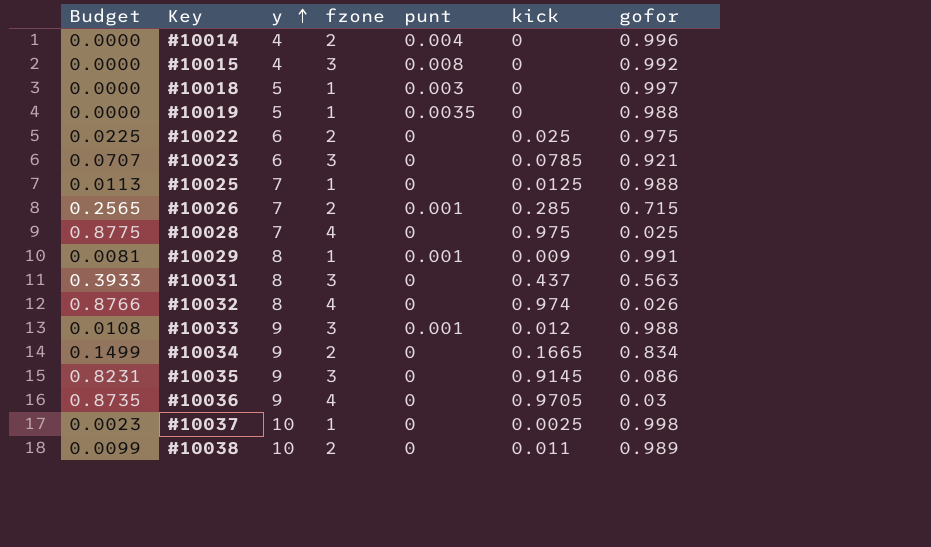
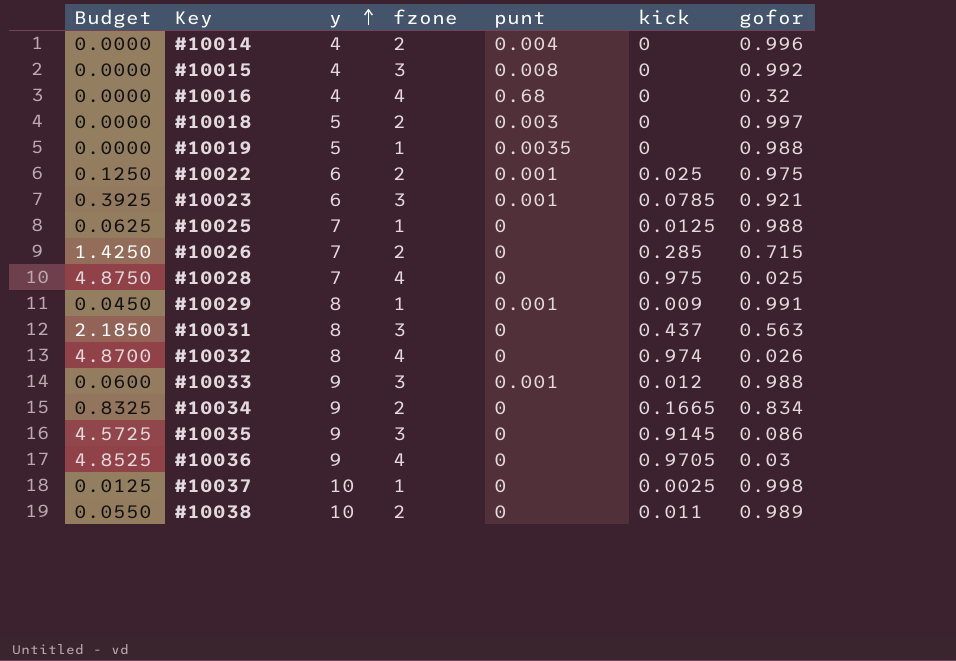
column Budget | formula: [kick] * 0.9 -> [kick] * 5
row #10016: none -> 0.0000 | 4 | 4 | 0.68 | 0 | 0.32
#10018 | fzone: 1 -> 2
#10022 | punt: 0 -> 0.001
#10023 | punt: 0 -> 0.001
#10026 | punt: 0.001 -> 0

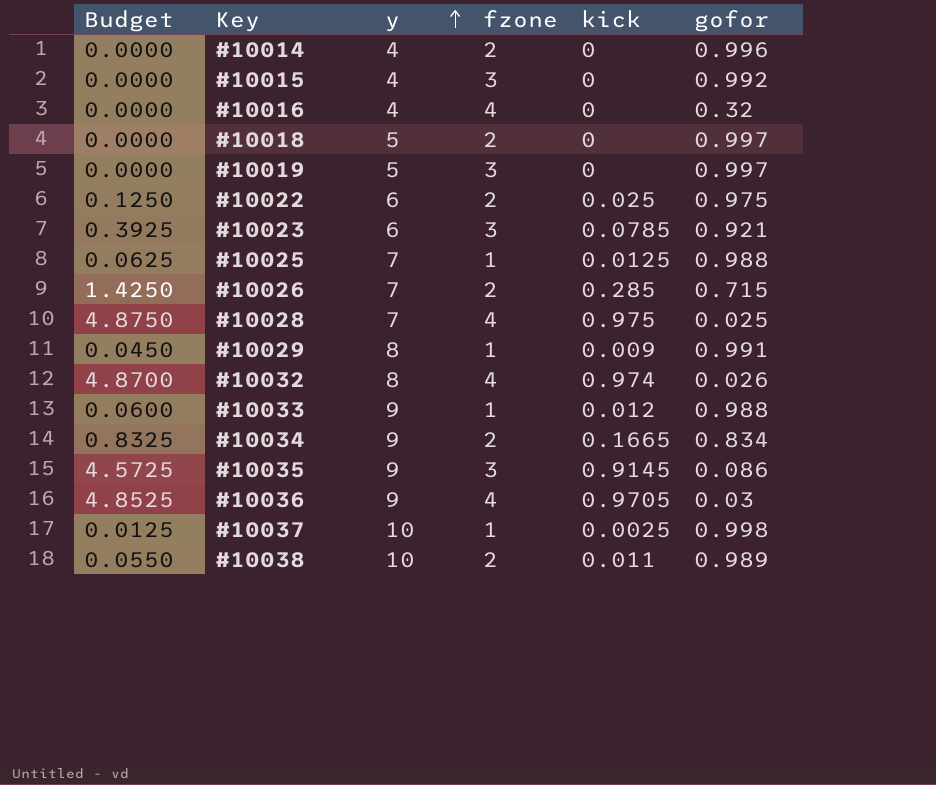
column punt | position: 5 -> none
row #10031: 2.1850 | 8 | 3 | 0 | 0.437 | 0.563 -> none
#10019 | fzone: 1 -> 3
#10019 | gofor: 0.988 -> 0.997
#10033 | fzone: 3 -> 1

